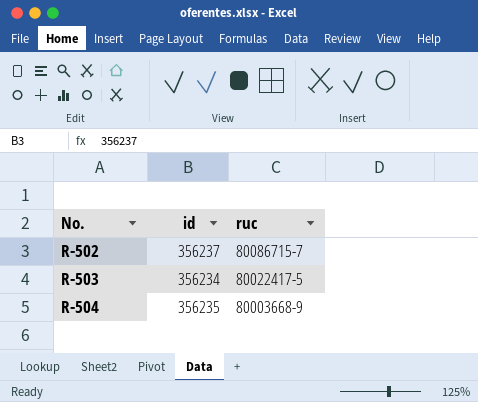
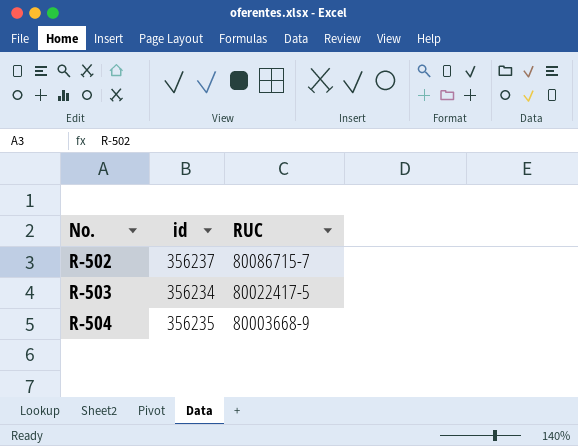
column name: ruc -> RUC

